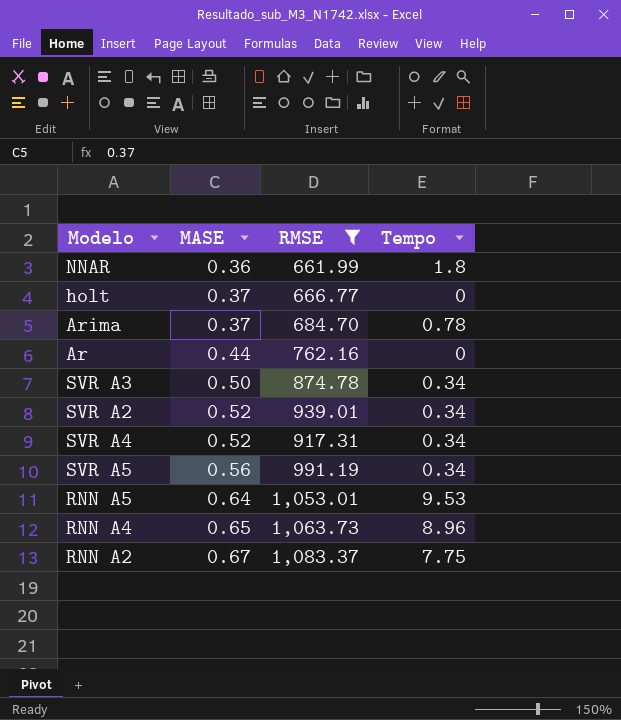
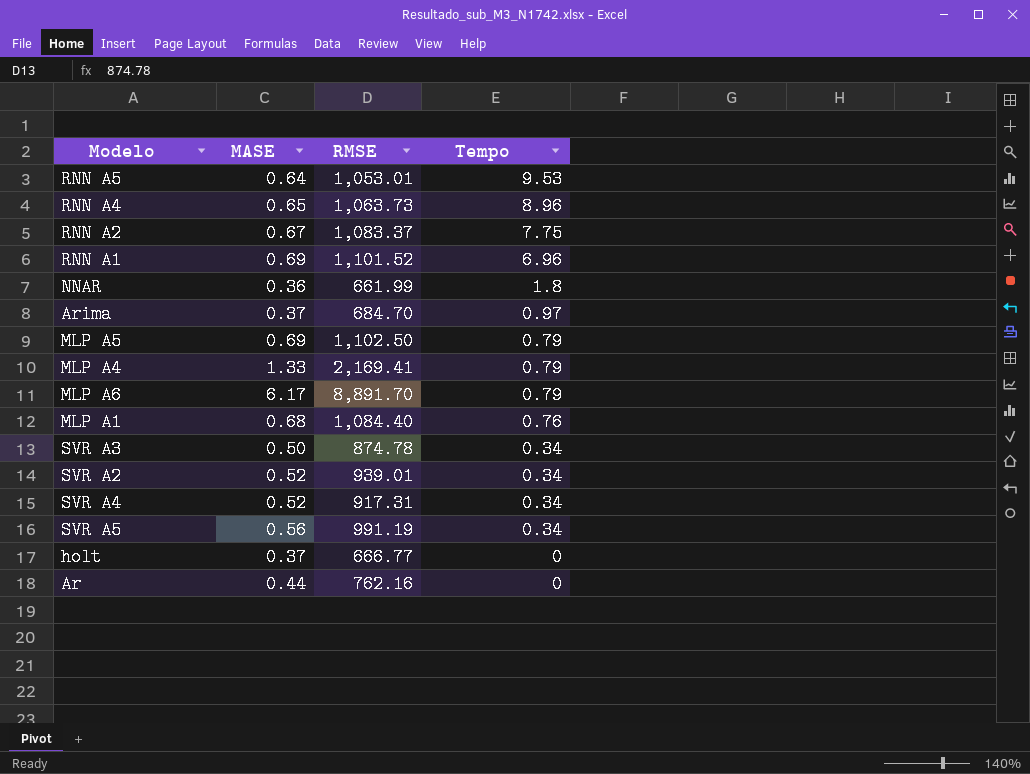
filter: RMSE <= 1,083.37 -> none
row order: MASE ascending -> Tempo descending
Arima | Tempo: 0.78 -> 0.97

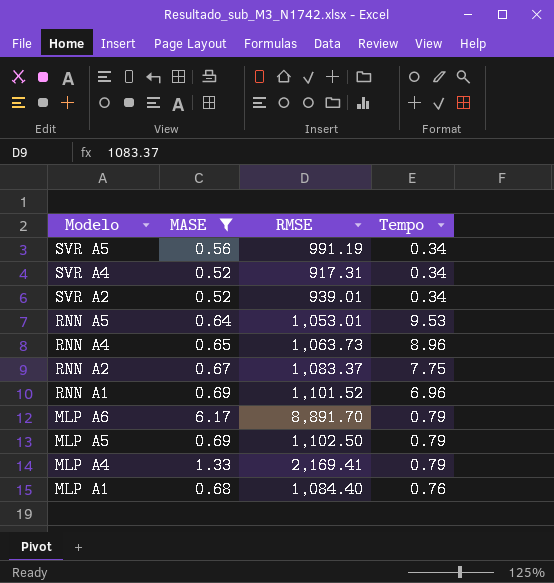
filter: none -> MASE >= 0.52
row order: Tempo descending -> Modelo descending

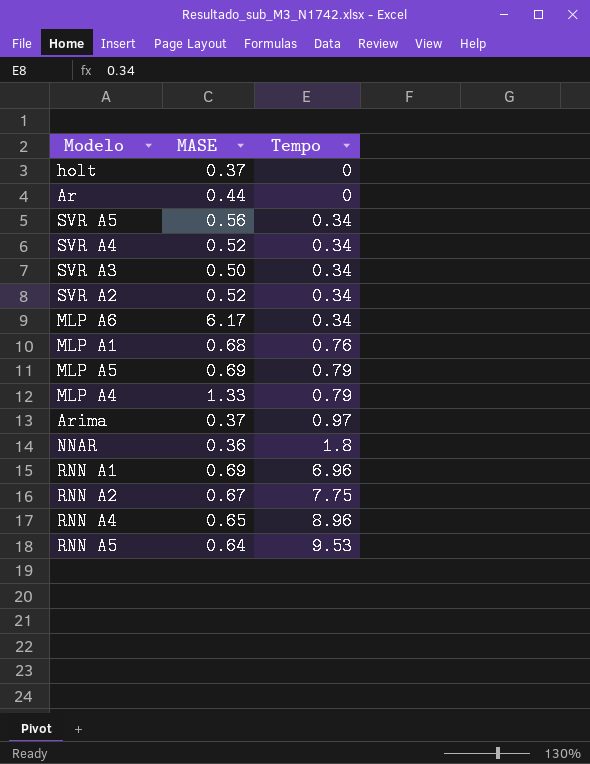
filter: MASE >= 0.52 -> none
row order: Modelo descending -> Tempo ascending
column RMSE | position: 3 -> none
MLP A6 | Tempo: 0.79 -> 0.34

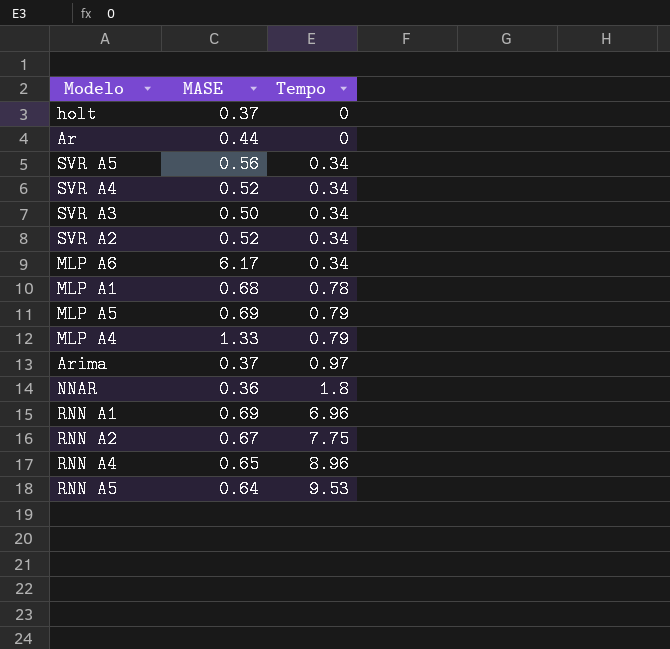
MLP A1 | Tempo: 0.76 -> 0.78

